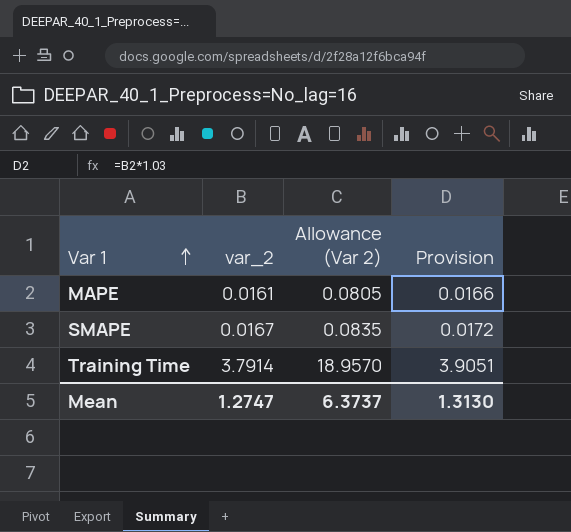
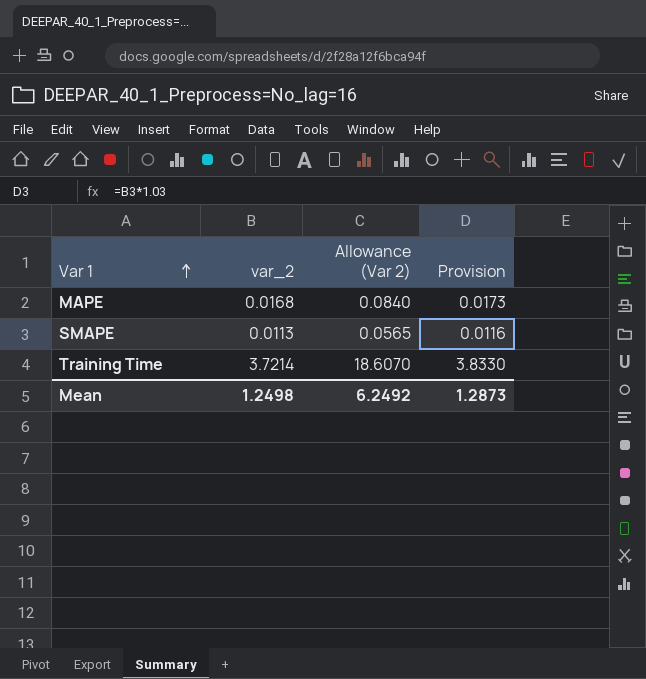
MAPE | var_2: 0.0161 -> 0.0168
MAPE | Allowance (Var 2): 0.0805 -> 0.0840
MAPE | Provision: 0.0166 -> 0.0173
SMAPE | var_2: 0.0167 -> 0.0113
SMAPE | Allowance (Var 2): 0.0835 -> 0.0565
SMAPE | Provision: 0.0172 -> 0.0116
Training Time | var_2: 3.7914 -> 3.7214
Training Time | Allowance (Var 2): 18.9570 -> 18.6070
Training Time | Provision: 3.9051 -> 3.8330
Mean | var_2: 1.2747 -> 1.2498
Mean | Allowance (Var 2): 6.3737 -> 6.2492
Mean | Provision: 1.3130 -> 1.2873

